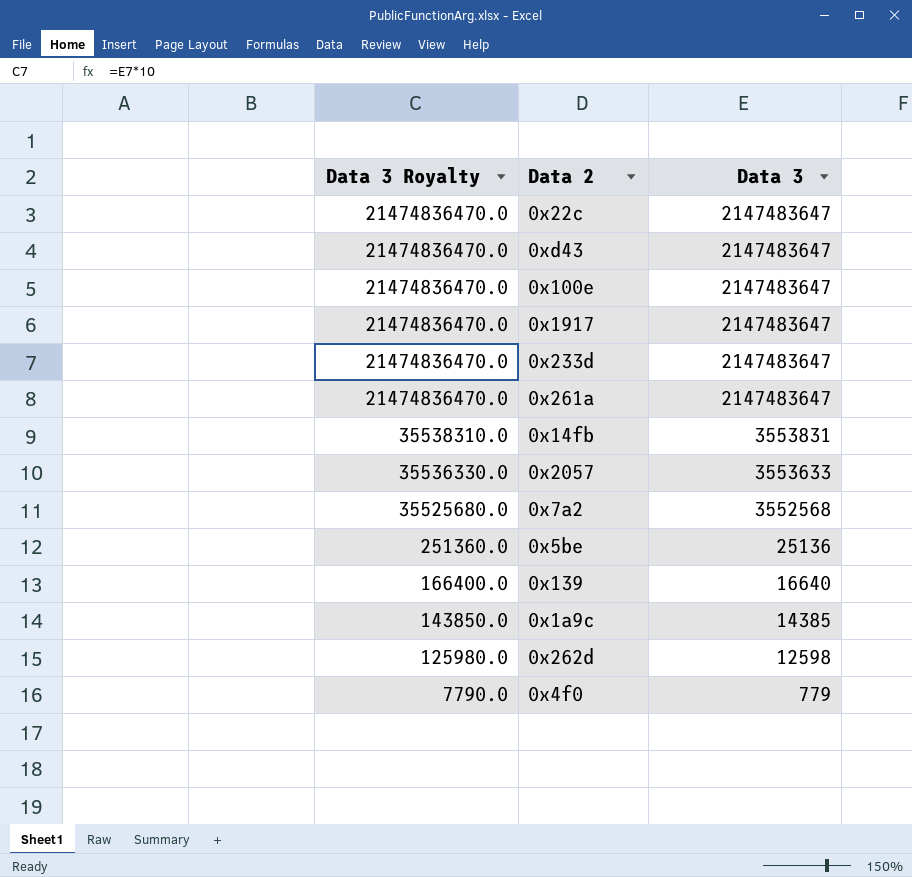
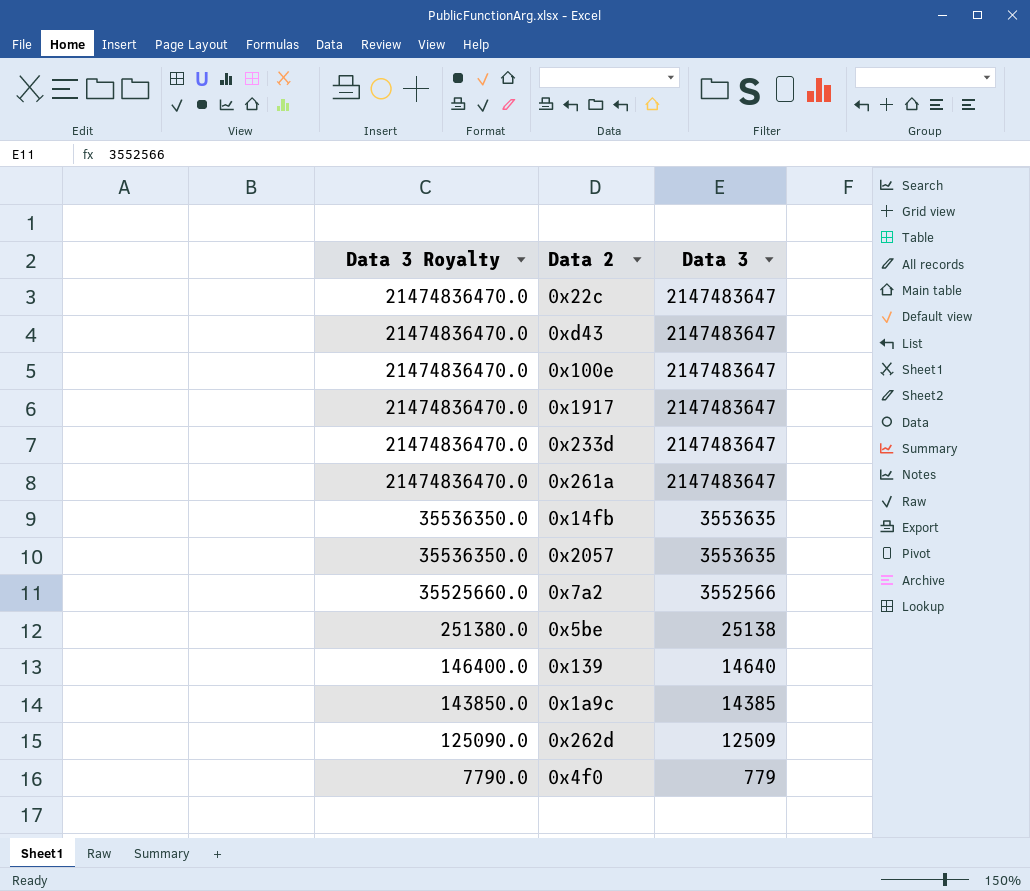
0x14fb | Data 3 Royalty: 35538310.0 -> 35536350.0
0x14fb | Data 3: 3553831 -> 3553635
0x2057 | Data 3 Royalty: 35536330.0 -> 35536350.0
0x2057 | Data 3: 3553633 -> 3553635
0x7a2 | Data 3 Royalty: 35525680.0 -> 35525660.0
0x7a2 | Data 3: 3552568 -> 3552566
0x5be | Data 3 Royalty: 251360.0 -> 251380.0
0x5be | Data 3: 25136 -> 25138
0x139 | Data 3 Royalty: 166400.0 -> 146400.0
0x139 | Data 3: 16640 -> 14640
0x262d | Data 3 Royalty: 125980.0 -> 125090.0
0x262d | Data 3: 12598 -> 12509

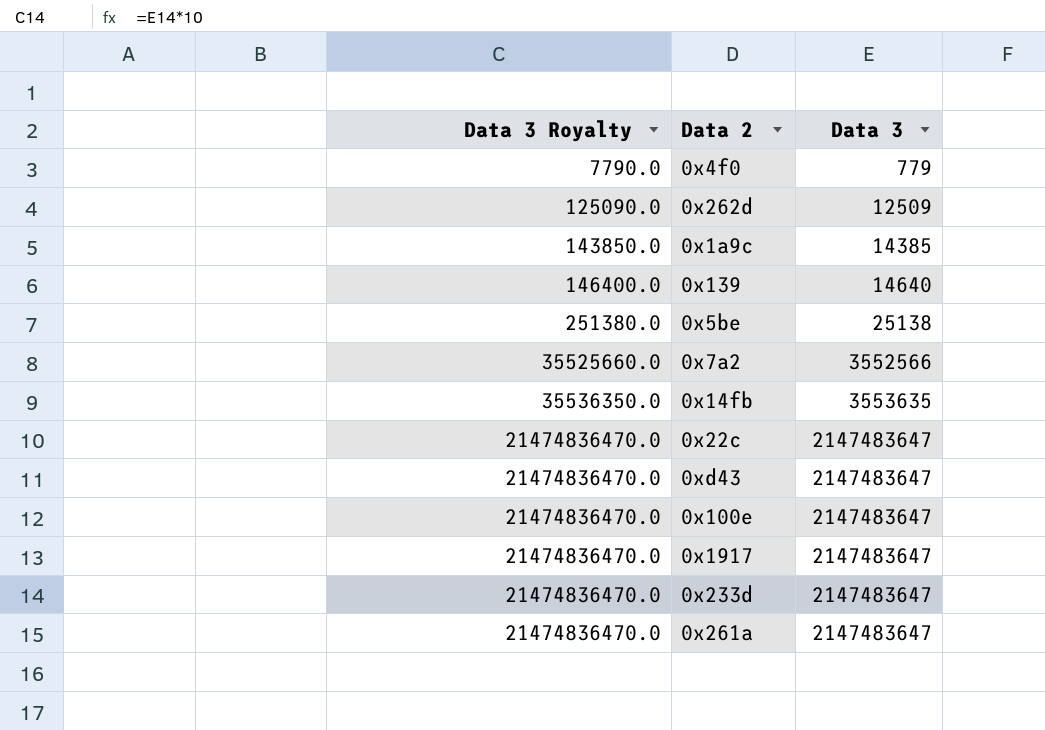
row order: Data 3 Royalty descending -> Data 3 Royalty ascending
row 0x2057: 35536350.0 | 3553635 -> none

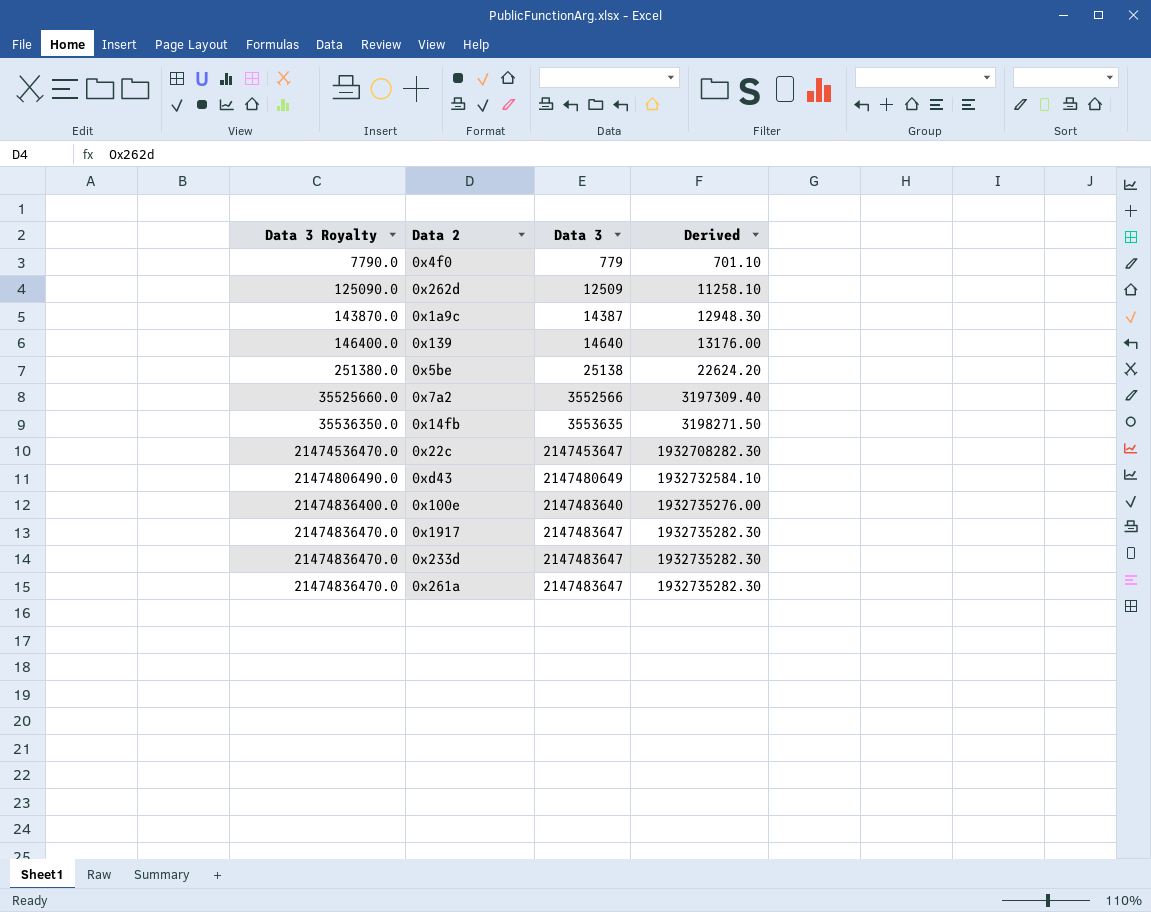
column Derived | formula: none -> [Data 3] * 0.9
0x1a9c | Data 3 Royalty: 143850.0 -> 143870.0
0x1a9c | Data 3: 14385 -> 14387
0x22c | Data 3 Royalty: 21474836470.0 -> 21474536470.0
0x22c | Data 3: 2147483647 -> 2147453647
0xd43 | Data 3 Royalty: 21474836470.0 -> 21474806490.0
0xd43 | Data 3: 2147483647 -> 2147480649
0x100e | Data 3 Royalty: 21474836470.0 -> 21474836400.0
0x100e | Data 3: 2147483647 -> 2147483640

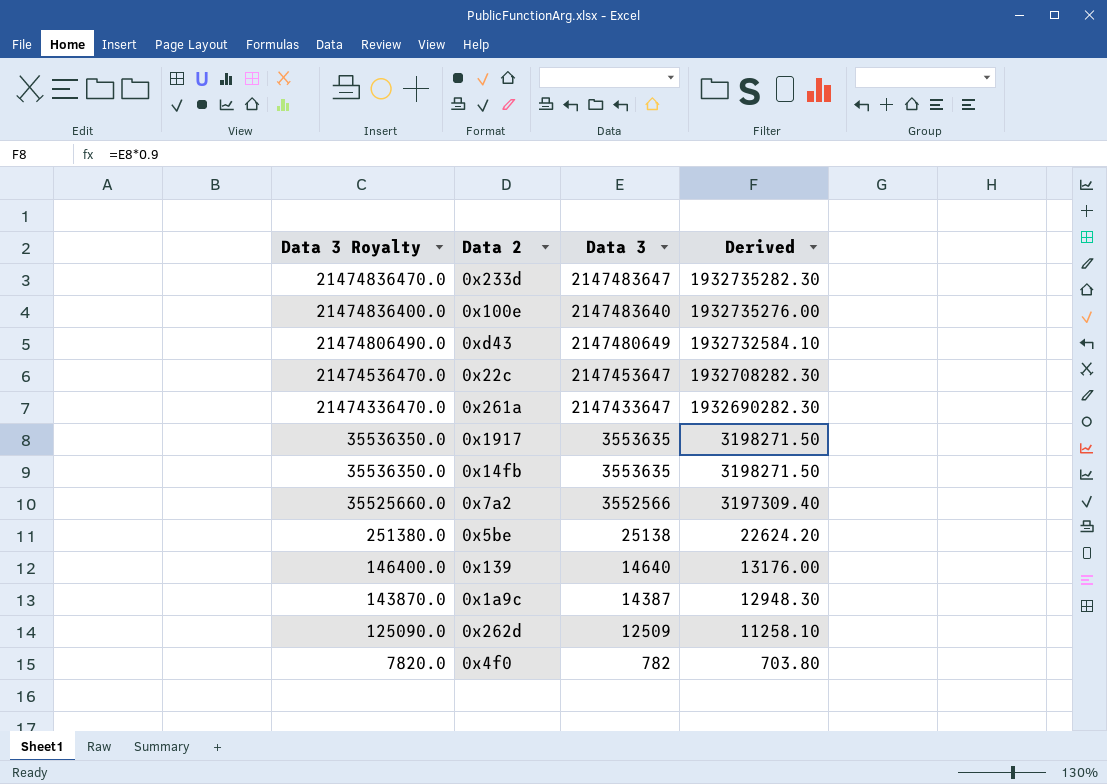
row order: Data 3 Royalty ascending -> Data 3 Royalty descending
0x261a | Data 3 Royalty: 21474836470.0 -> 21474336470.0
0x261a | Data 3: 2147483647 -> 2147433647
0x261a | Derived: 1932735282.30 -> 1932690282.30
0x1917 | Data 3 Royalty: 21474836470.0 -> 35536350.0
0x1917 | Data 3: 2147483647 -> 3553635
0x1917 | Derived: 1932735282.30 -> 3198271.50
0x4f0 | Data 3 Royalty: 7790.0 -> 7820.0
0x4f0 | Data 3: 779 -> 782
0x4f0 | Derived: 701.10 -> 703.80

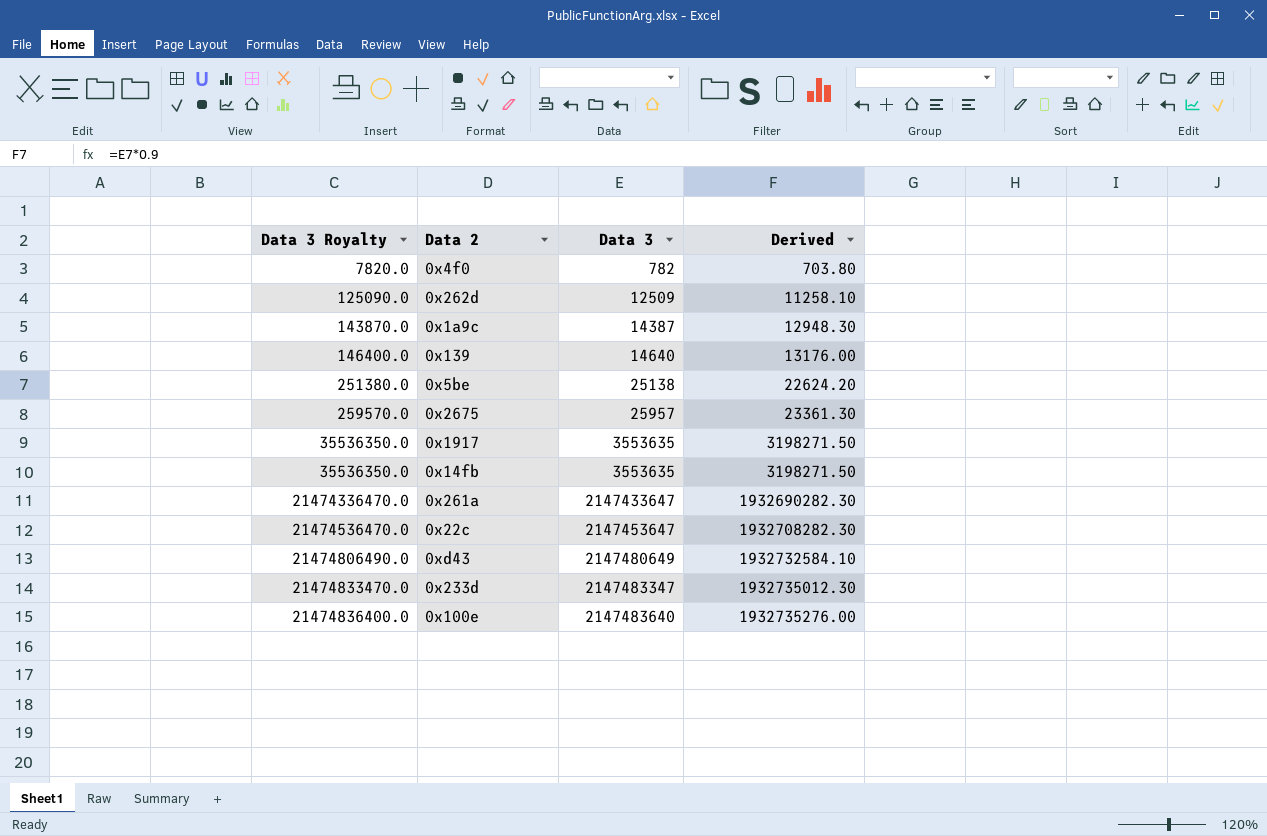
row order: Data 3 Royalty descending -> Data 3 Royalty ascending
row 0x7a2: 35525660.0 | 3552566 | 3197309.40 -> none
row 0x2675: none -> 259570.0 | 25957 | 23361.30
0x233d | Data 3 Royalty: 21474836470.0 -> 21474833470.0
0x233d | Data 3: 2147483647 -> 2147483347
0x233d | Derived: 1932735282.30 -> 1932735012.30

